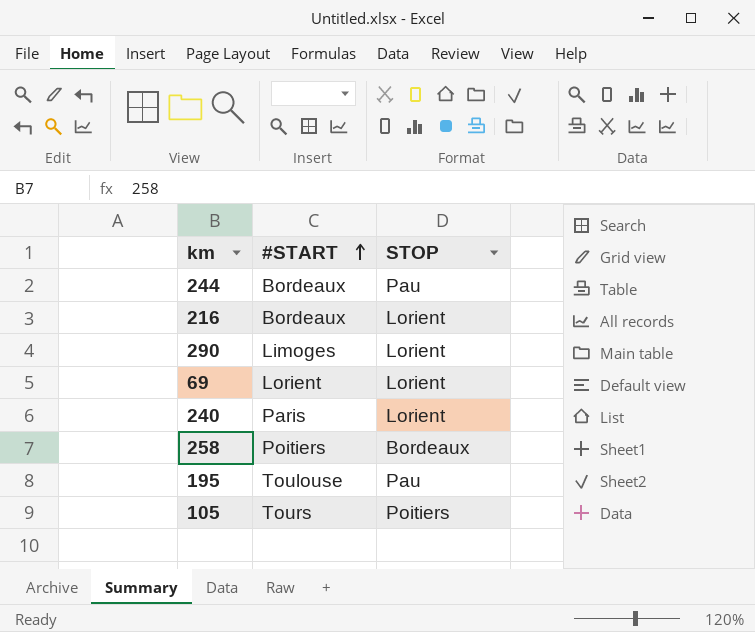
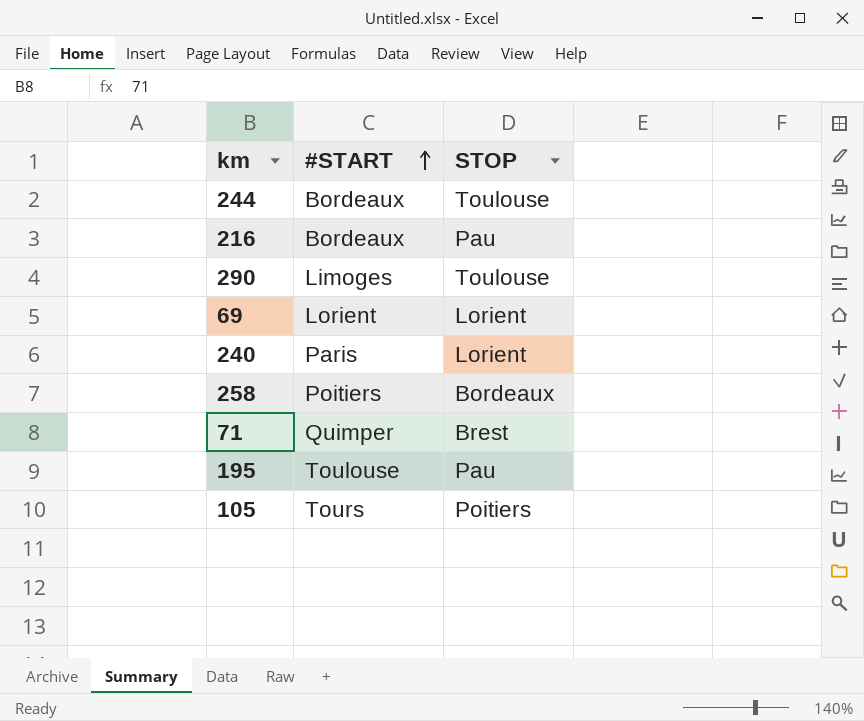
244 | STOP: Pau -> Toulouse
216 | STOP: Lorient -> Pau
290 | STOP: Lorient -> Toulouse
row 71: none -> Quimper | Brest

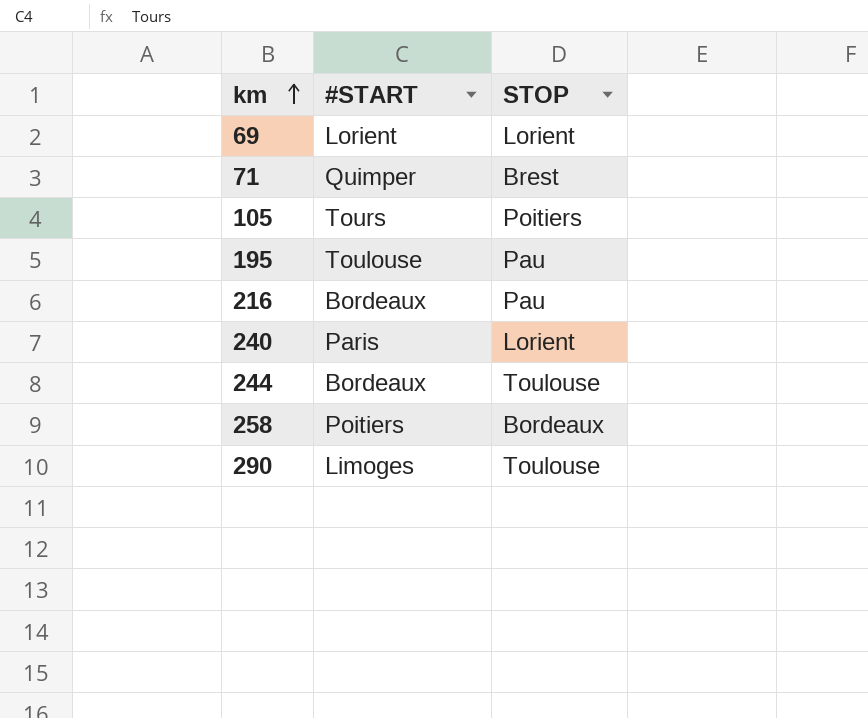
row order: #START ascending -> km ascending

